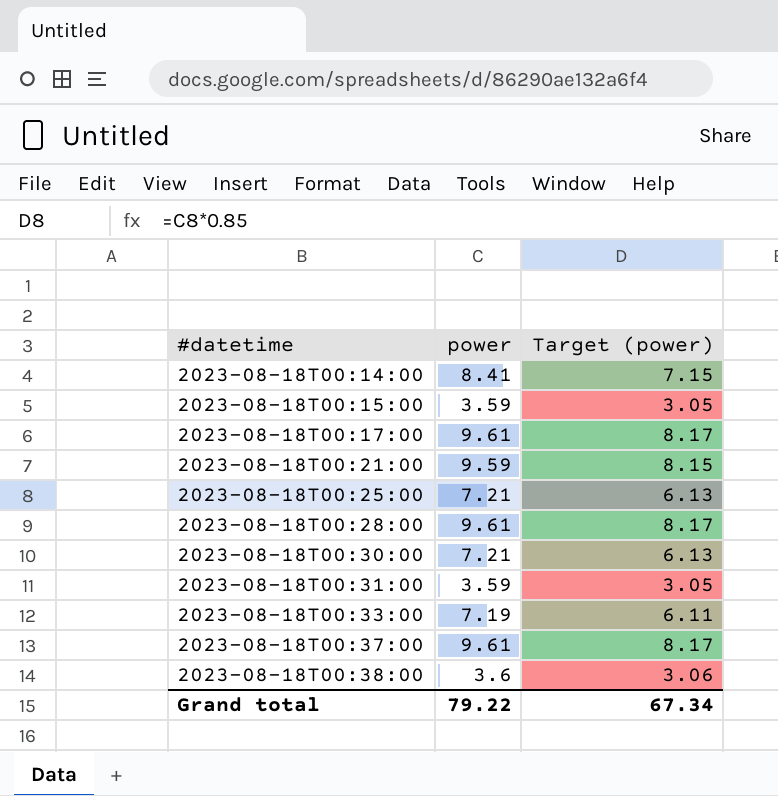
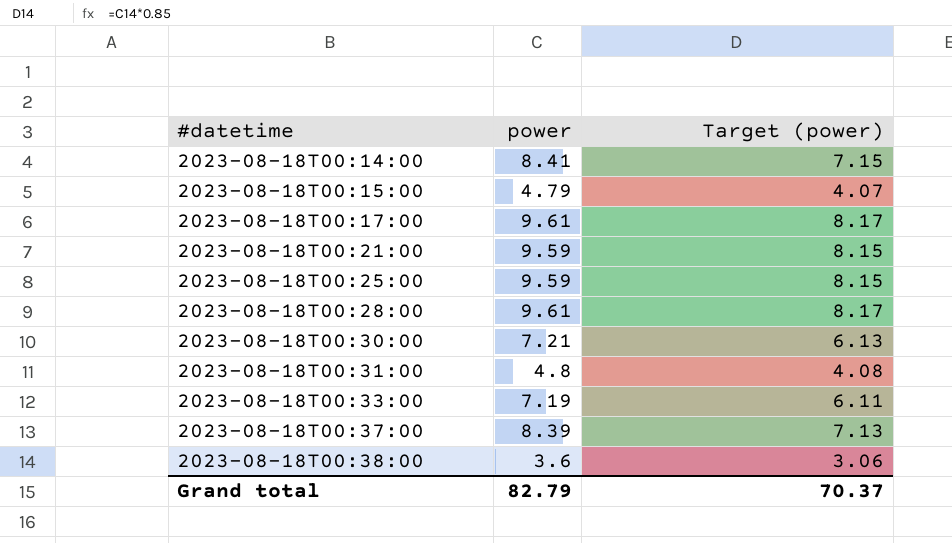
2023-08-18T00:15:00 | power: 3.59 -> 4.79
2023-08-18T00:15:00 | Target (power): 3.05 -> 4.07
2023-08-18T00:25:00 | power: 7.21 -> 9.59
2023-08-18T00:25:00 | Target (power): 6.13 -> 8.15
2023-08-18T00:31:00 | power: 3.59 -> 4.8
2023-08-18T00:31:00 | Target (power): 3.05 -> 4.08
2023-08-18T00:37:00 | power: 9.61 -> 8.39
2023-08-18T00:37:00 | Target (power): 8.17 -> 7.13
Grand total | power: 79.22 -> 82.79
Grand total | Target (power): 67.34 -> 70.37

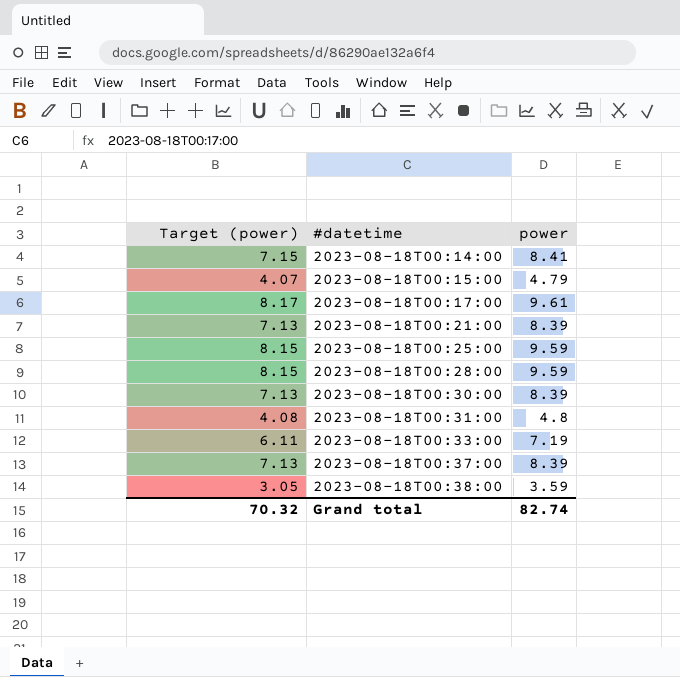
column Target (power) | position: 3 -> 1
2023-08-18T00:21:00 | Target (power): 8.15 -> 7.13
2023-08-18T00:21:00 | power: 9.59 -> 8.39
2023-08-18T00:28:00 | Target (power): 8.17 -> 8.15
2023-08-18T00:28:00 | power: 9.61 -> 9.59
2023-08-18T00:30:00 | Target (power): 6.13 -> 7.13
2023-08-18T00:30:00 | power: 7.21 -> 8.39
2023-08-18T00:38:00 | Target (power): 3.06 -> 3.05
2023-08-18T00:38:00 | power: 3.6 -> 3.59
Grand total | Target (power): 70.37 -> 70.32
Grand total | power: 82.79 -> 82.74

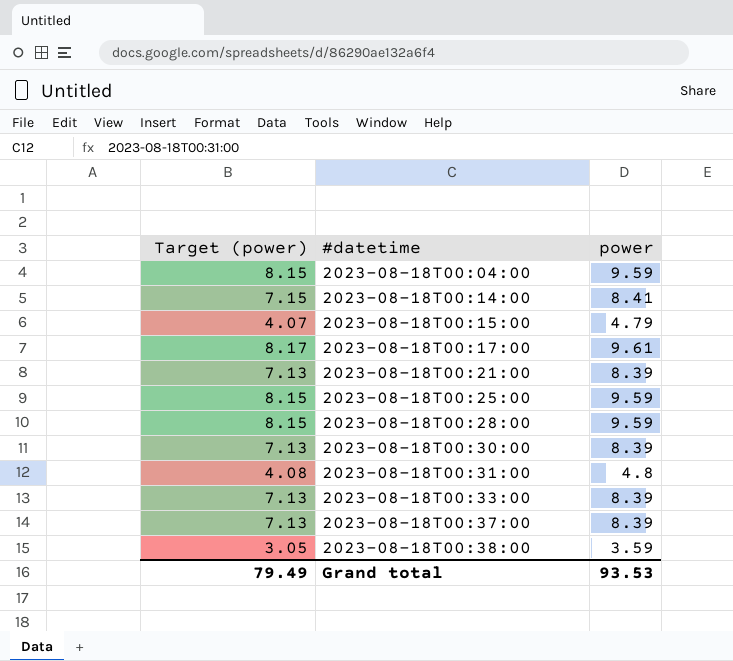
row 2023-08-18T00:04:00: none -> 8.15 | 9.59
2023-08-18T00:33:00 | Target (power): 6.11 -> 7.13
2023-08-18T00:33:00 | power: 7.19 -> 8.39
Grand total | Target (power): 70.32 -> 79.49
Grand total | power: 82.74 -> 93.53

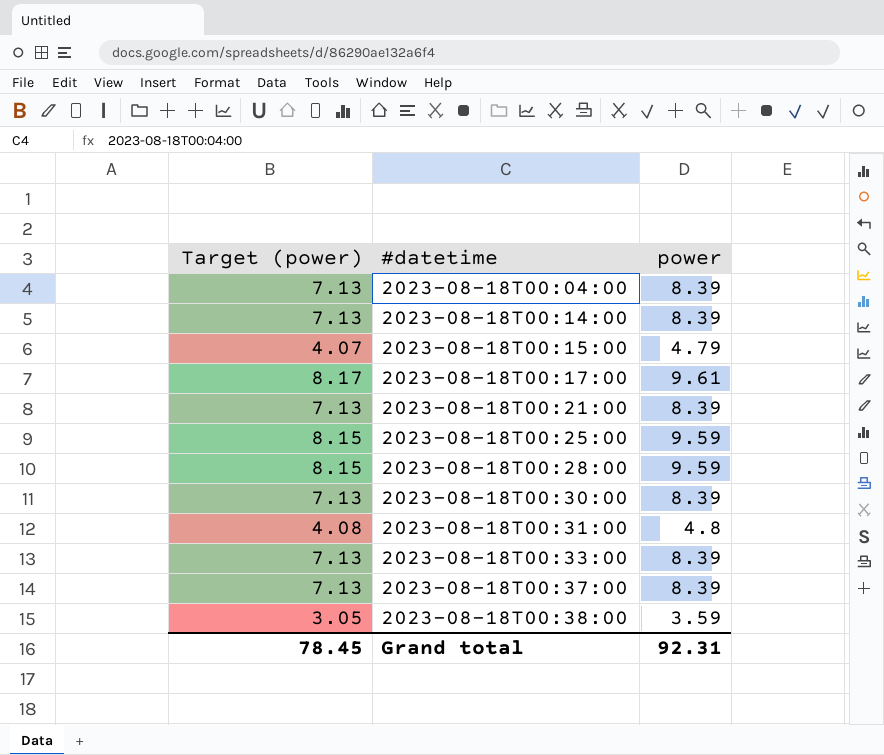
2023-08-18T00:04:00 | Target (power): 8.15 -> 7.13
2023-08-18T00:04:00 | power: 9.59 -> 8.39
2023-08-18T00:14:00 | Target (power): 7.15 -> 7.13
2023-08-18T00:14:00 | power: 8.41 -> 8.39
Grand total | Target (power): 79.49 -> 78.45
Grand total | power: 93.53 -> 92.31

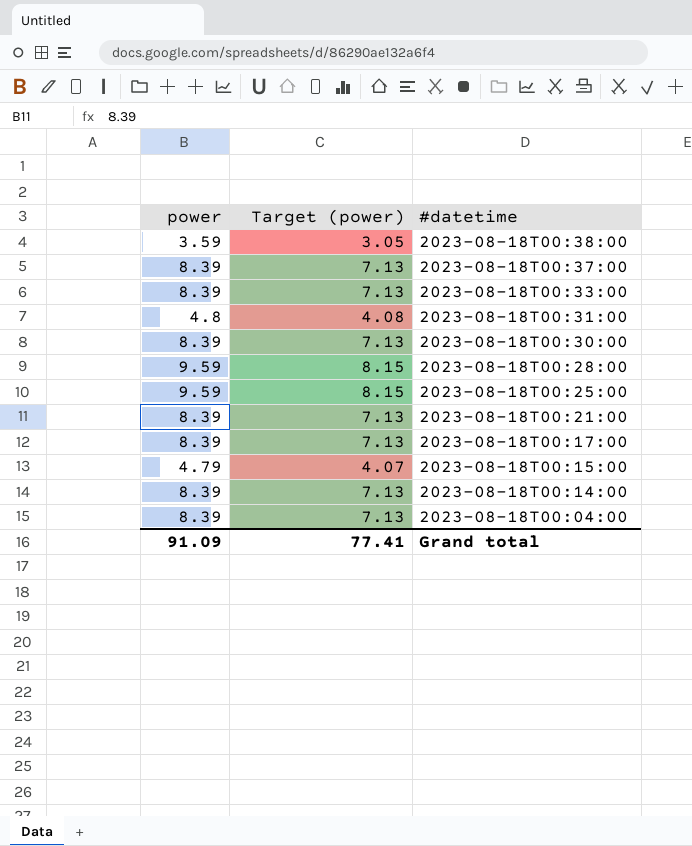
row order: #datetime ascending -> #datetime descending
column power | position: 3 -> 1
2023-08-18T00:17:00 | power: 9.61 -> 8.39
2023-08-18T00:17:00 | Target (power): 8.17 -> 7.13
Grand total | power: 92.31 -> 91.09
Grand total | Target (power): 78.45 -> 77.41

